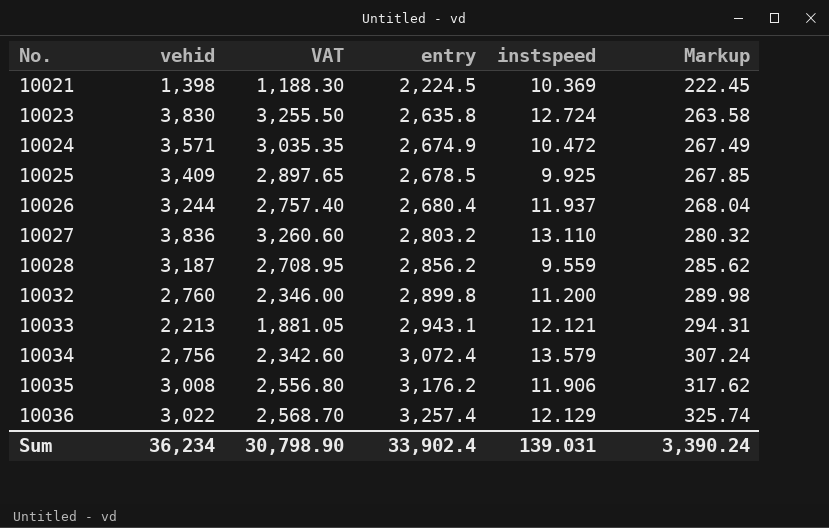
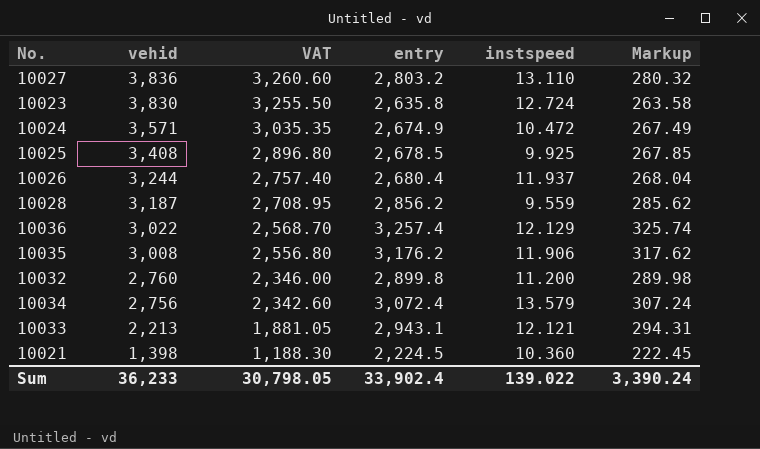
row order: No. ascending -> vehid descending
10025 | vehid: 3,409 -> 3,408
10025 | VAT: 2,897.65 -> 2,896.80
10021 | instspeed: 10.369 -> 10.360
Sum | vehid: 36,234 -> 36,233
Sum | VAT: 30,798.90 -> 30,798.05
Sum | instspeed: 139.031 -> 139.022

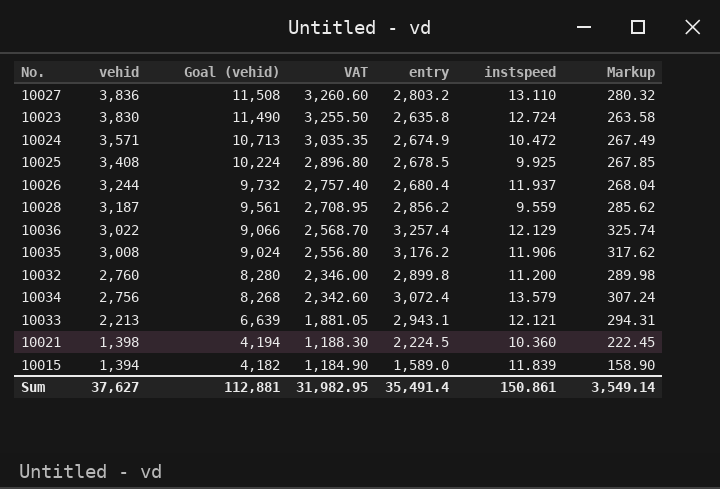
column Goal (vehid) | formula: none -> [vehid] * 3
row 10015: none -> 1,394 | 4,182 | 1,184.90 | 1,589.0 | 11.839 | 158.90
Sum | vehid: 36,233 -> 37,627
Sum | VAT: 30,798.05 -> 31,982.95
Sum | entry: 33,902.4 -> 35,491.4
Sum | instspeed: 139.022 -> 150.861
Sum | Markup: 3,390.24 -> 3,549.14

